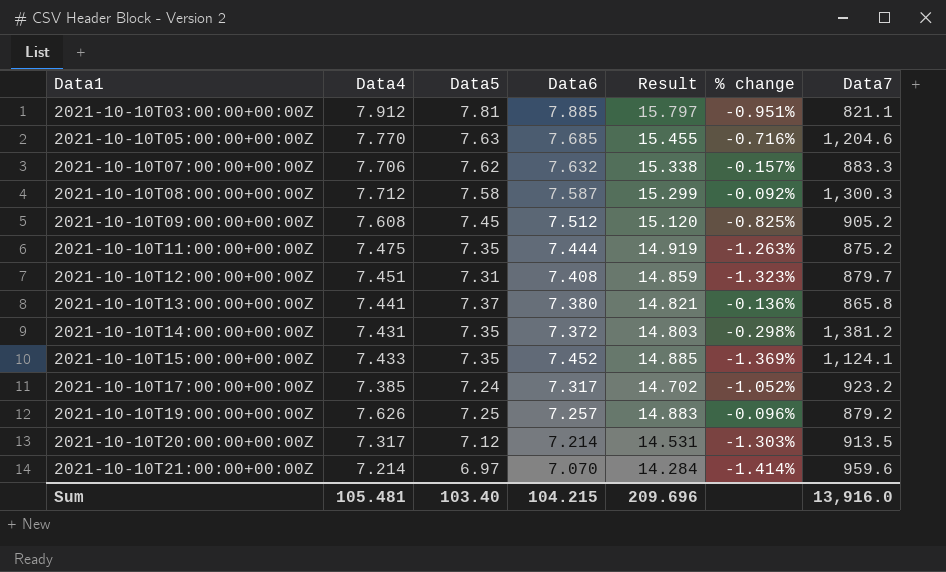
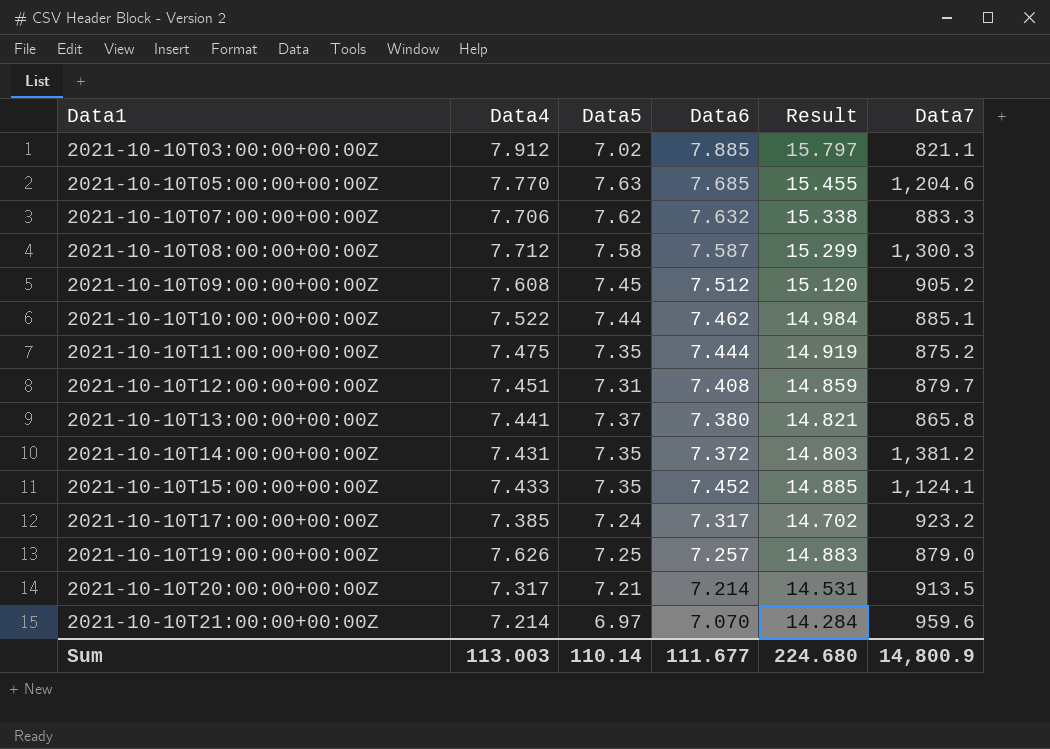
column % change | formula: ([Data5] - [Data6]) / [Data6] -> none
2021-10-10T03:00:00+00:00Z | Data5: 7.81 -> 7.02
row 2021-10-10T10:00:00+00:00Z: none -> 7.522 | 7.44 | 7.462 | 14.984 | 885.1
2021-10-10T19:00:00+00:00Z | Data7: 879.2 -> 879.0
2021-10-10T20:00:00+00:00Z | Data5: 7.12 -> 7.21
Sum | Data4: 105.481 -> 113.003
Sum | Data5: 103.40 -> 110.14
Sum | Data6: 104.215 -> 111.677
Sum | Result: 209.696 -> 224.680
Sum | Data7: 13,916.0 -> 14,800.9

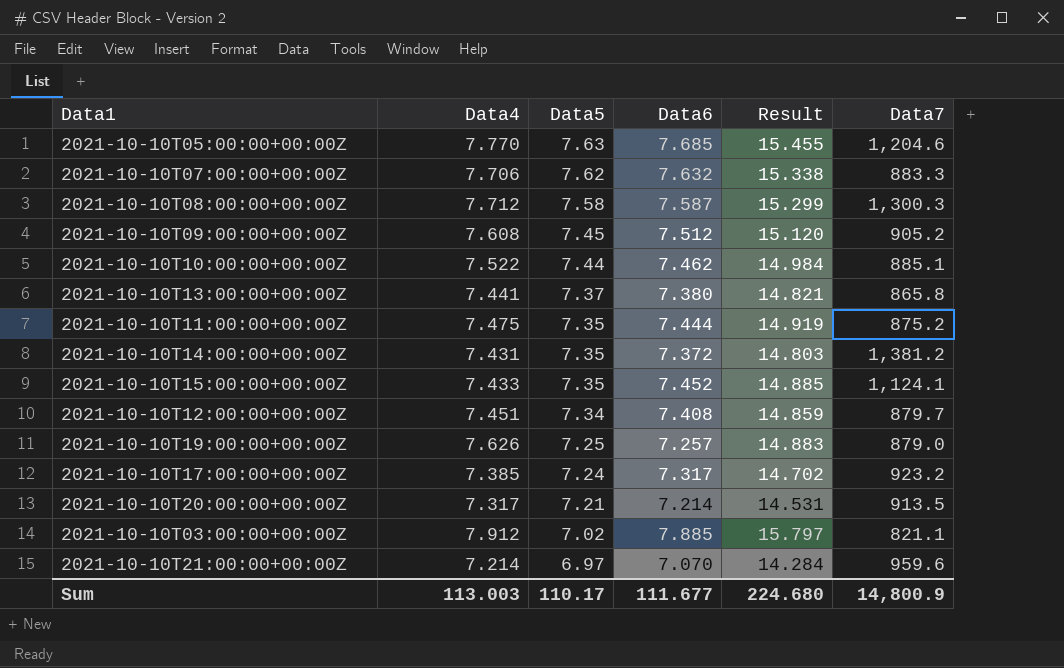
row order: Data1 ascending -> Data5 descending
2021-10-10T12:00:00+00:00Z | Data5: 7.31 -> 7.34
Sum | Data5: 110.14 -> 110.17

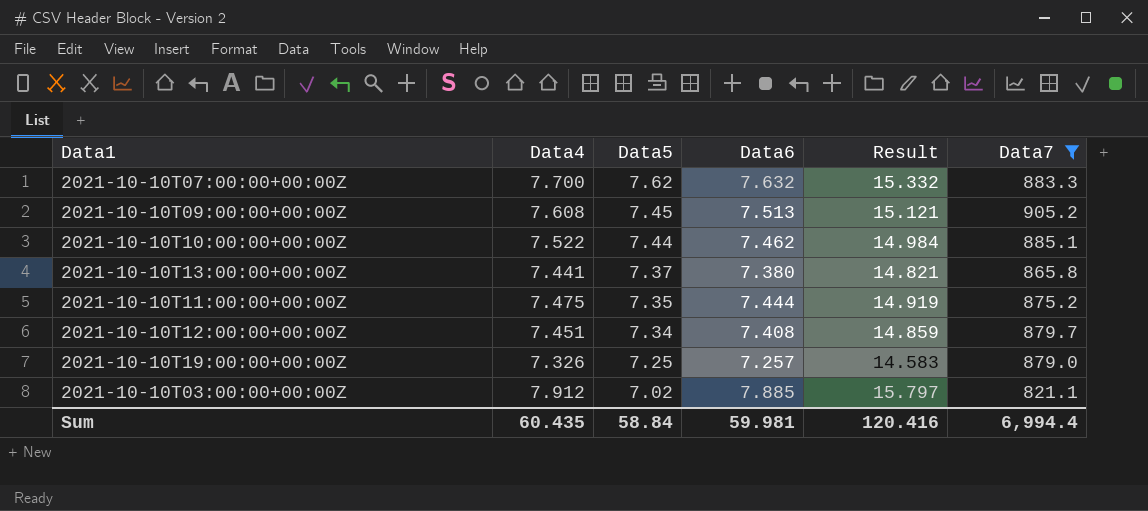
filter: none -> Data7 <= 905.2
2021-10-10T07:00:00+00:00Z | Data4: 7.706 -> 7.700
2021-10-10T07:00:00+00:00Z | Result: 15.338 -> 15.332
2021-10-10T09:00:00+00:00Z | Data6: 7.512 -> 7.513
2021-10-10T09:00:00+00:00Z | Result: 15.120 -> 15.121
2021-10-10T19:00:00+00:00Z | Data4: 7.626 -> 7.326
2021-10-10T19:00:00+00:00Z | Result: 14.883 -> 14.583
Sum | Data4: 113.003 -> 60.435
Sum | Data5: 110.17 -> 58.84
Sum | Data6: 111.677 -> 59.981
Sum | Result: 224.680 -> 120.416
Sum | Data7: 14,800.9 -> 6,994.4

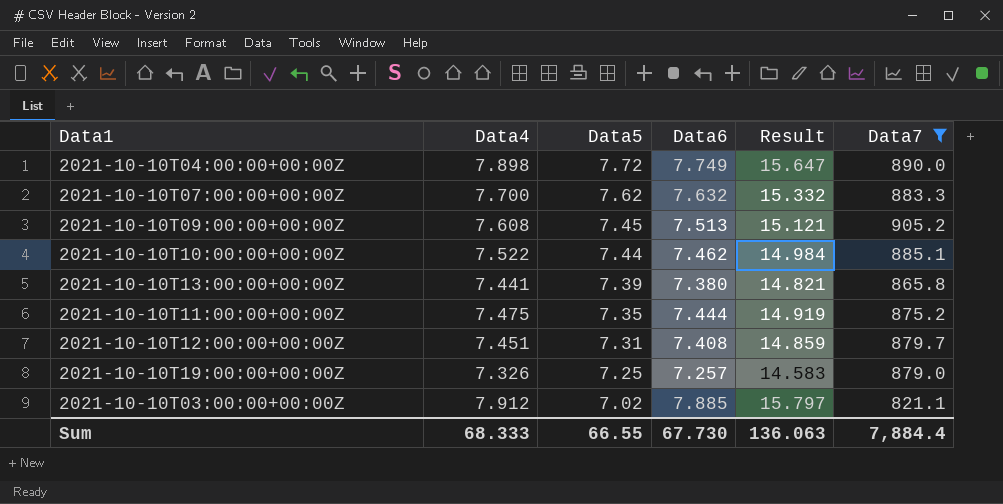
row 2021-10-10T04:00:00+00:00Z: none -> 7.898 | 7.72 | 7.749 | 15.647 | 890.0
2021-10-10T13:00:00+00:00Z | Data5: 7.37 -> 7.39
2021-10-10T12:00:00+00:00Z | Data5: 7.34 -> 7.31
Sum | Data4: 60.435 -> 68.333
Sum | Data5: 58.84 -> 66.55
Sum | Data6: 59.981 -> 67.730
Sum | Result: 120.416 -> 136.063
Sum | Data7: 6,994.4 -> 7,884.4

